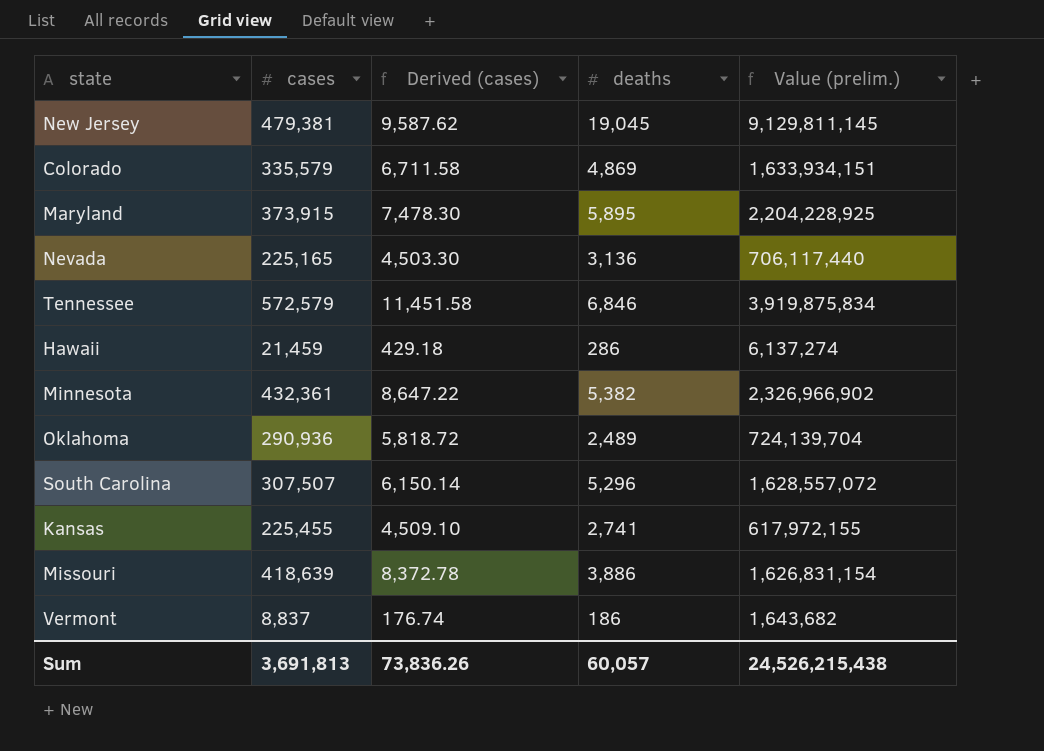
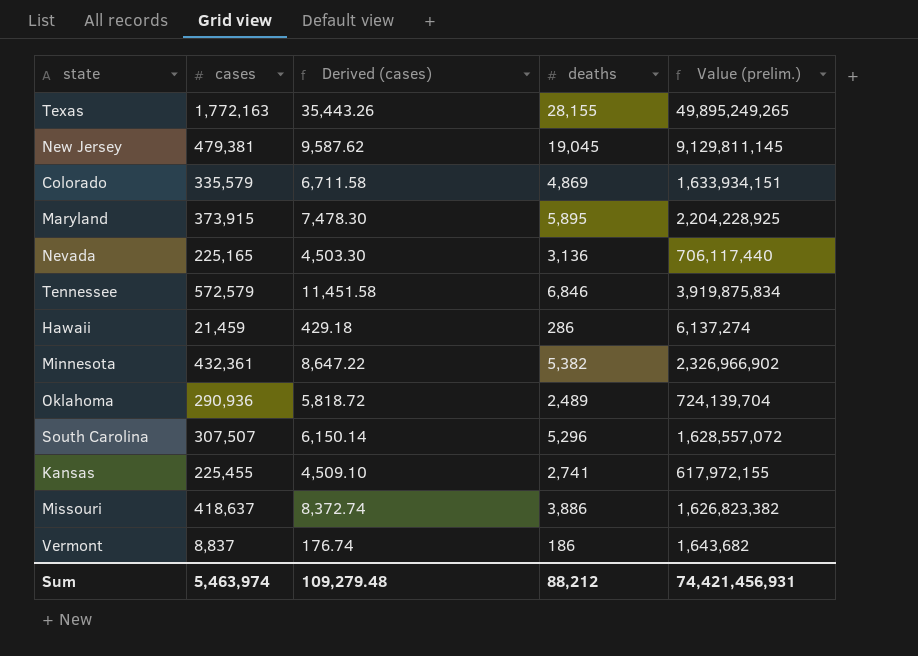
row Texas: none -> 1,772,163 | 35,443.26 | 28,155 | 49,895,249,265
Missouri | cases: 418,639 -> 418,637
Missouri | Derived (cases): 8,372.78 -> 8,372.74
Missouri | Value (prelim.): 1,626,831,154 -> 1,626,823,382
Sum | cases: 3,691,813 -> 5,463,974
Sum | Derived (cases): 73,836.26 -> 109,279.48
Sum | deaths: 60,057 -> 88,212
Sum | Value (prelim.): 24,526,215,438 -> 74,421,456,931

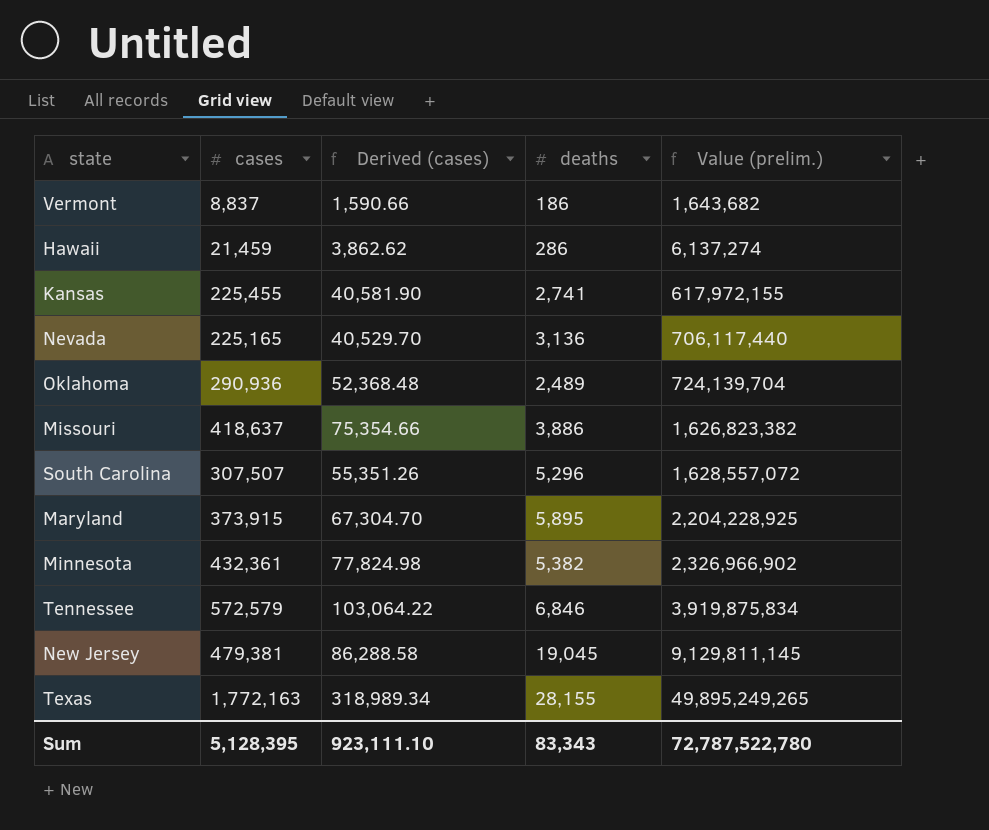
row order: none -> Value (prelim.) ascending
column Derived (cases) | formula: [cases] * 0.02 -> [cases] * 0.18
row Colorado: 335,579 | 6,711.58 | 4,869 | 1,633,934,151 -> none
Sum | cases: 5,463,974 -> 5,128,395
Sum | Derived (cases): 109,279.48 -> 923,111.10
Sum | deaths: 88,212 -> 83,343
Sum | Value (prelim.): 74,421,456,931 -> 72,787,522,780

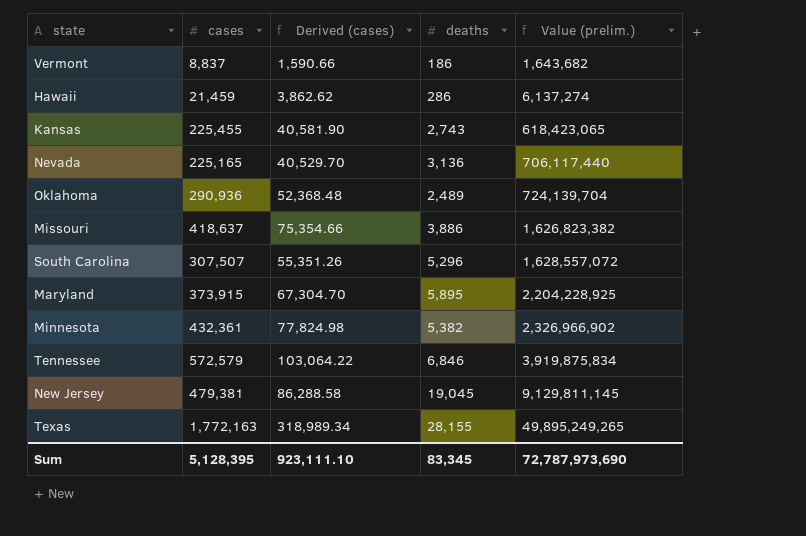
Kansas | deaths: 2,741 -> 2,743
Kansas | Value (prelim.): 617,972,155 -> 618,423,065
Sum | deaths: 83,343 -> 83,345
Sum | Value (prelim.): 72,787,522,780 -> 72,787,973,690

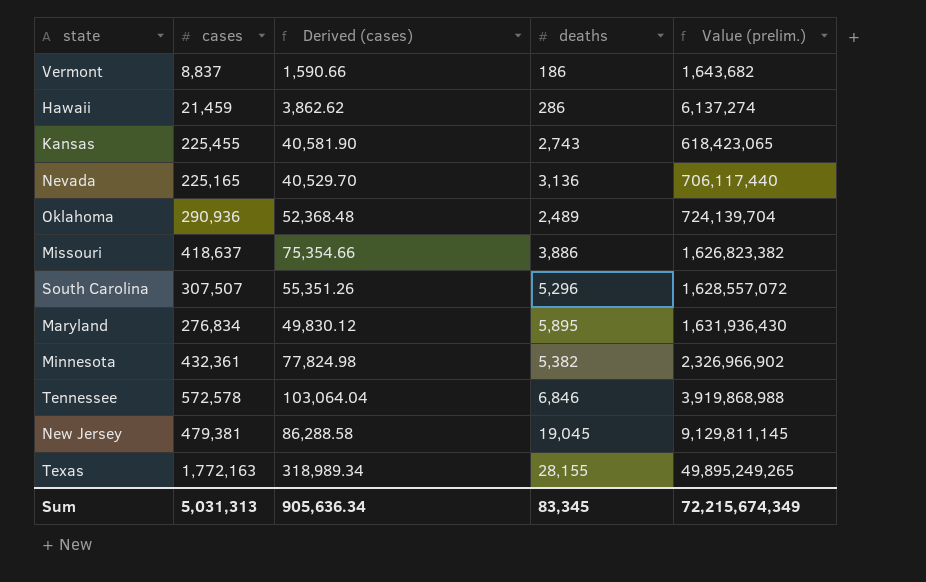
Maryland | cases: 373,915 -> 276,834
Maryland | Derived (cases): 67,304.70 -> 49,830.12
Maryland | Value (prelim.): 2,204,228,925 -> 1,631,936,430
Tennessee | cases: 572,579 -> 572,578
Tennessee | Derived (cases): 103,064.22 -> 103,064.04
Tennessee | Value (prelim.): 3,919,875,834 -> 3,919,868,988
Sum | cases: 5,128,395 -> 5,031,313
Sum | Derived (cases): 923,111.10 -> 905,636.34
Sum | Value (prelim.): 72,787,973,690 -> 72,215,674,349

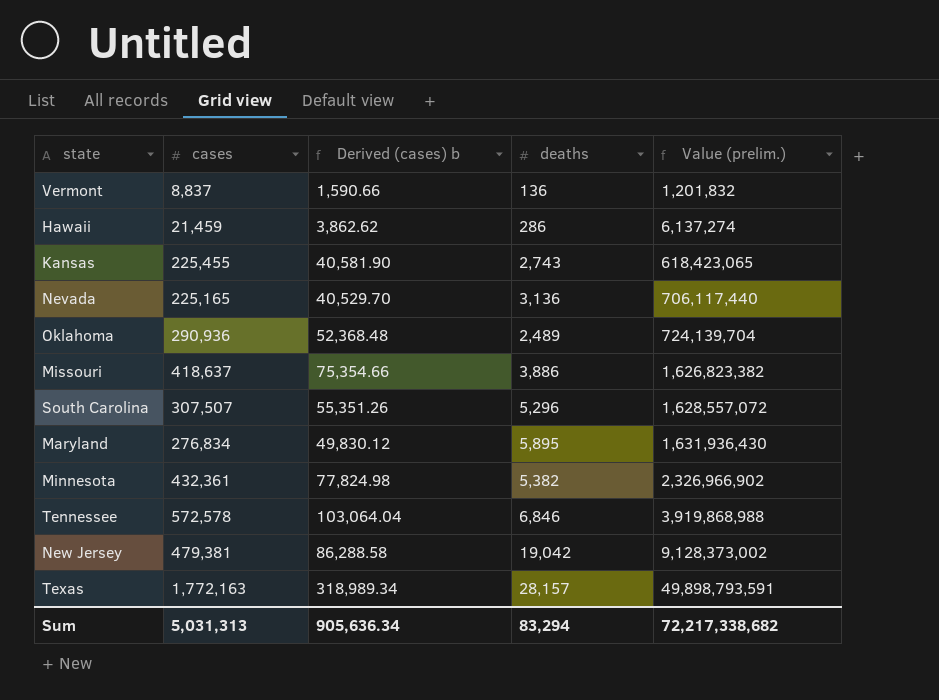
column name: Derived (cases) -> Derived (cases) b
Vermont | deaths: 186 -> 136
Vermont | Value (prelim.): 1,643,682 -> 1,201,832
New Jersey | deaths: 19,045 -> 19,042
New Jersey | Value (prelim.): 9,129,811,145 -> 9,128,373,002
Texas | deaths: 28,155 -> 28,157
Texas | Value (prelim.): 49,895,249,265 -> 49,898,793,591
Sum | deaths: 83,345 -> 83,294
Sum | Value (prelim.): 72,215,674,349 -> 72,217,338,682

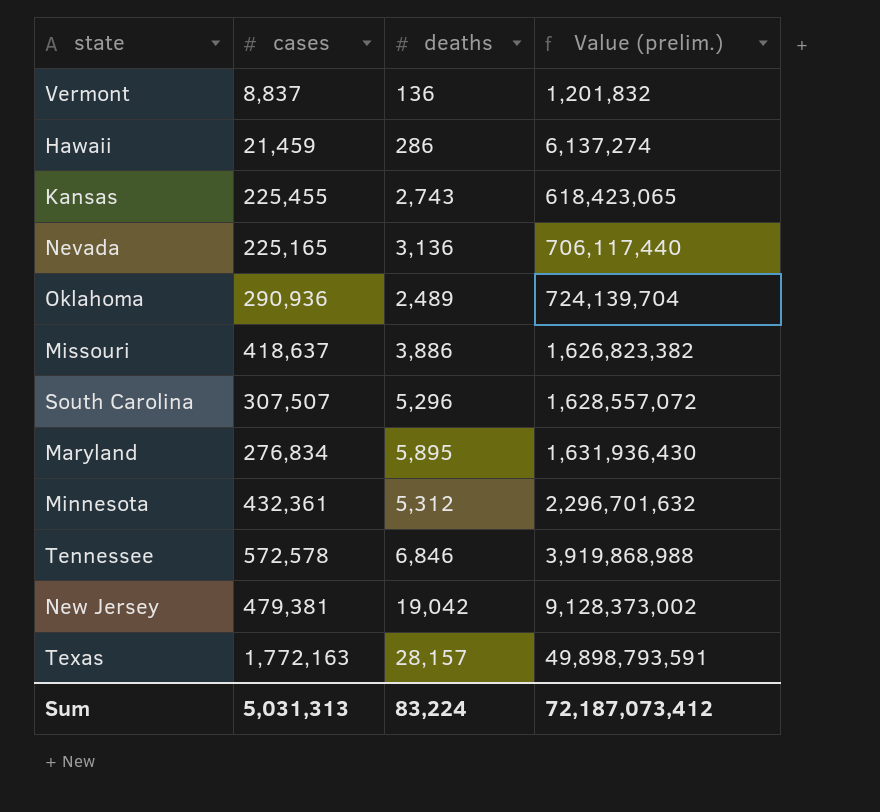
column Derived (cases) b | formula: [cases] * 0.18 -> none
Minnesota | deaths: 5,382 -> 5,312
Minnesota | Value (prelim.): 2,326,966,902 -> 2,296,701,632
Sum | deaths: 83,294 -> 83,224
Sum | Value (prelim.): 72,217,338,682 -> 72,187,073,412

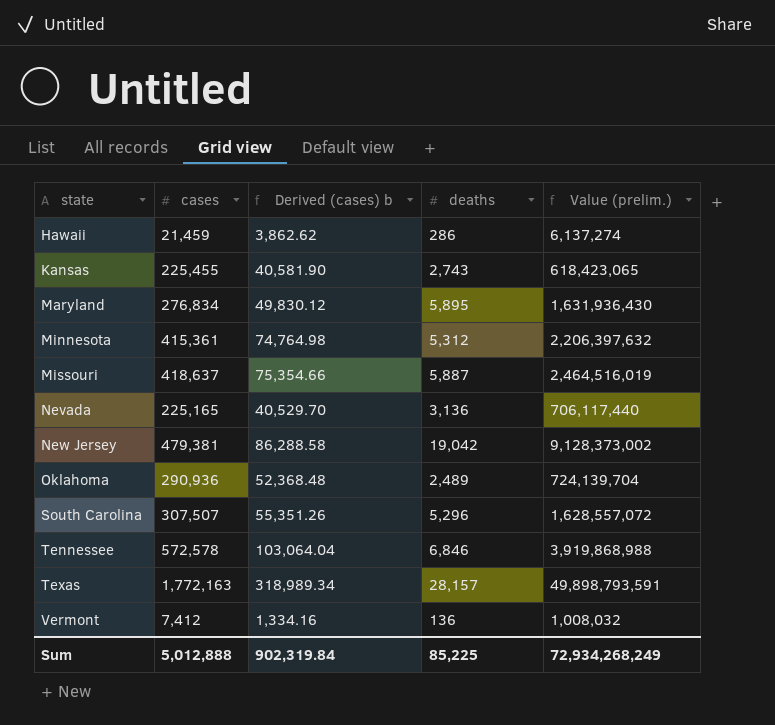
row order: Value (prelim.) ascending -> state ascending
column Derived (cases) b | formula: none -> [cases] * 0.18
Minnesota | cases: 432,361 -> 415,361
Minnesota | Value (prelim.): 2,296,701,632 -> 2,206,397,632
Missouri | deaths: 3,886 -> 5,887
Missouri | Value (prelim.): 1,626,823,382 -> 2,464,516,019
Vermont | cases: 8,837 -> 7,412
Vermont | Value (prelim.): 1,201,832 -> 1,008,032
Sum | cases: 5,031,313 -> 5,012,888
Sum | deaths: 83,224 -> 85,225
Sum | Value (prelim.): 72,187,073,412 -> 72,934,268,249

